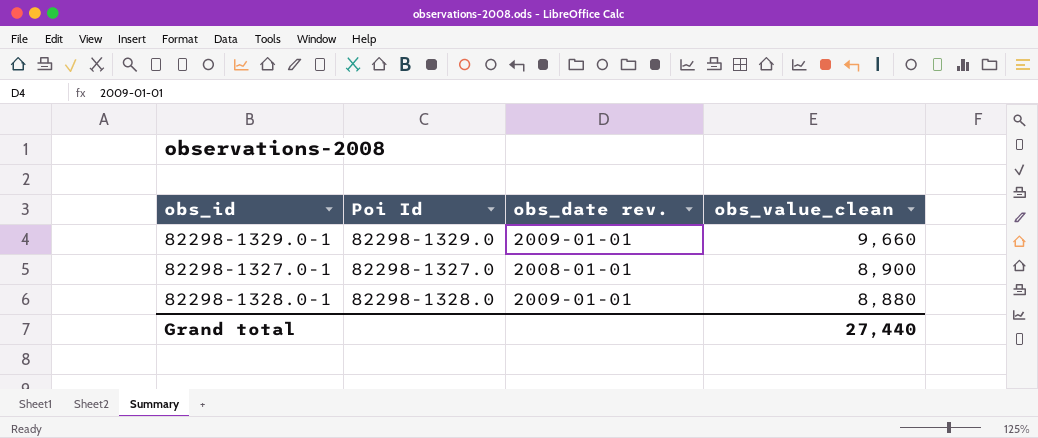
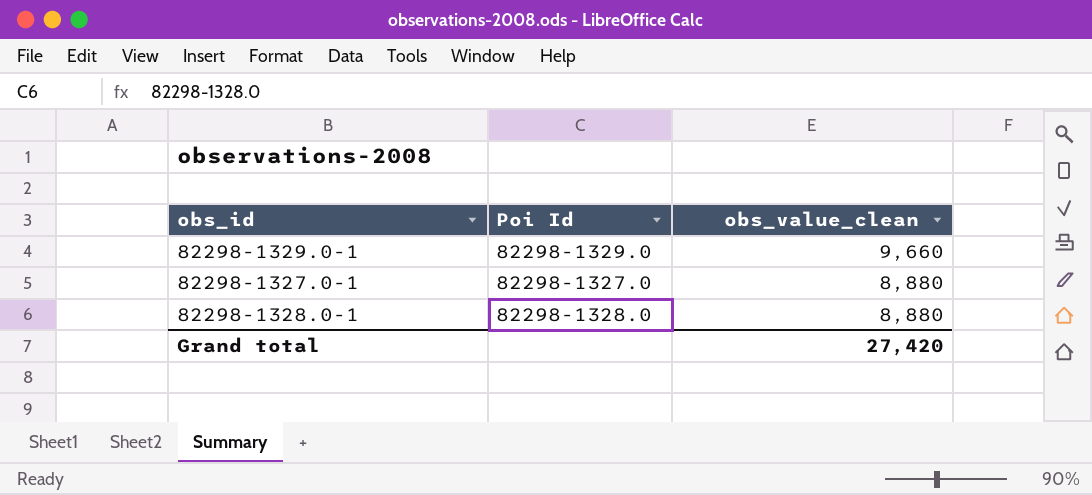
column obs_date rev. | position: 3 -> none
82298-1327.0-1 | obs_value_clean: 8,900 -> 8,880
Grand total | obs_value_clean: 27,440 -> 27,420

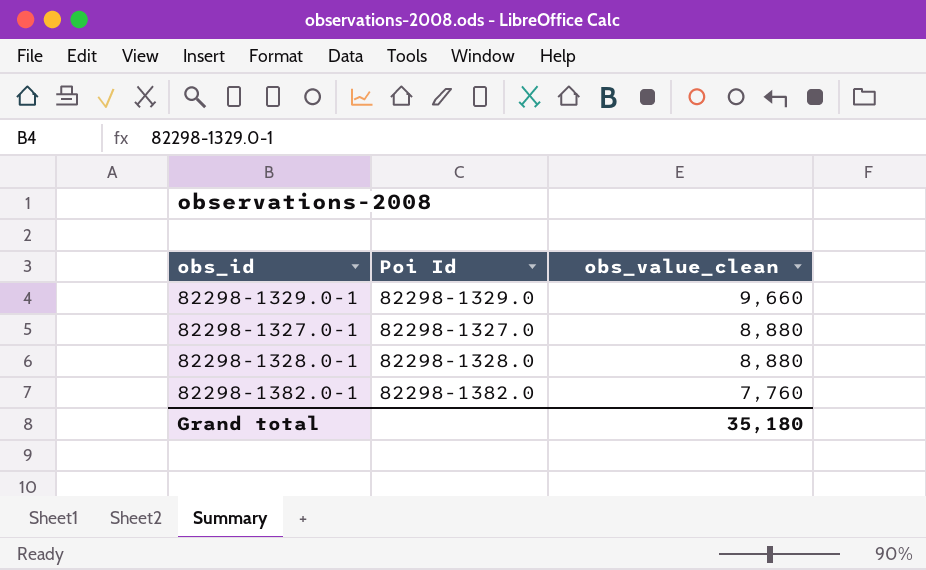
row 82298-1382.0-1: none -> 82298-1382.0 | 7,760
Grand total | obs_value_clean: 27,420 -> 35,180

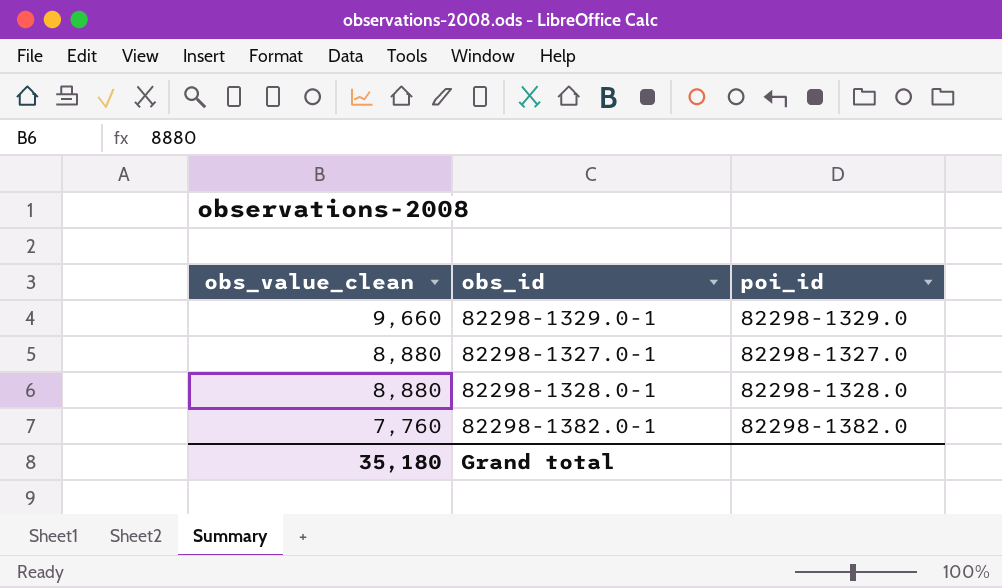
column obs_value_clean | position: 3 -> 1
column name: Poi Id -> poi_id

